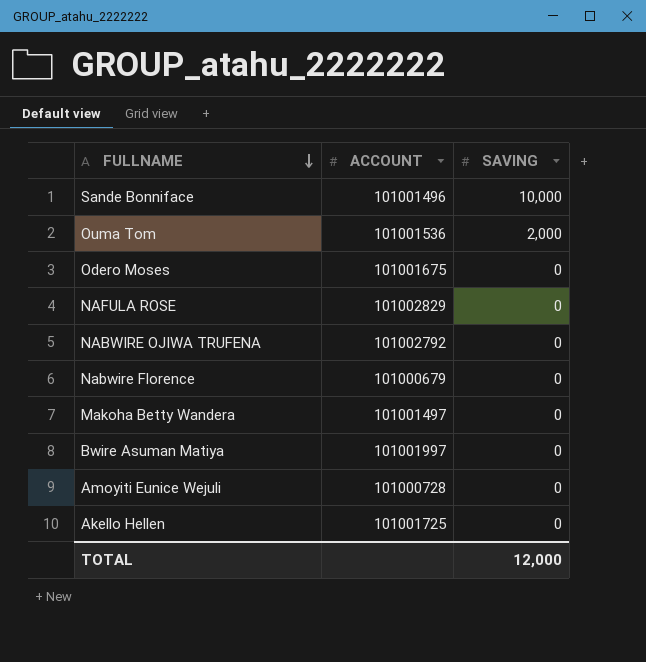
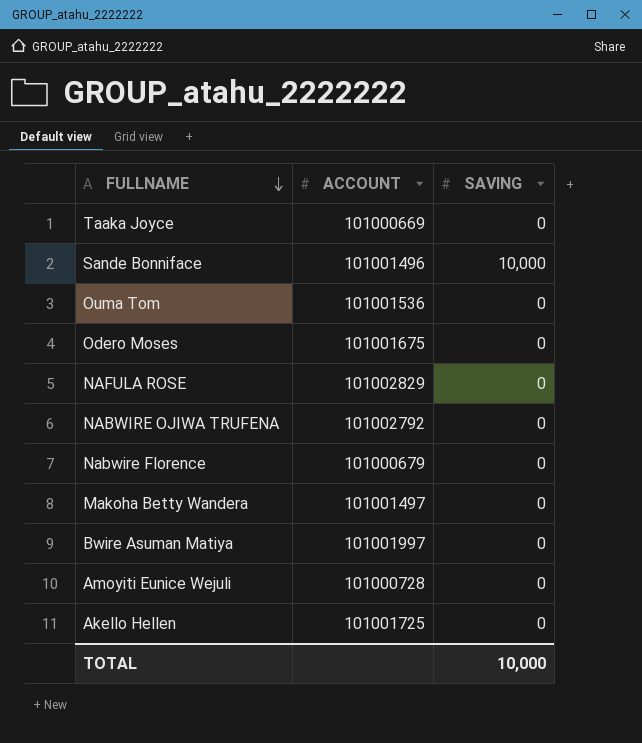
row Taaka Joyce: none -> 101000669 | 0
Ouma Tom | SAVING: 2,000 -> 0
TOTAL | SAVING: 12,000 -> 10,000

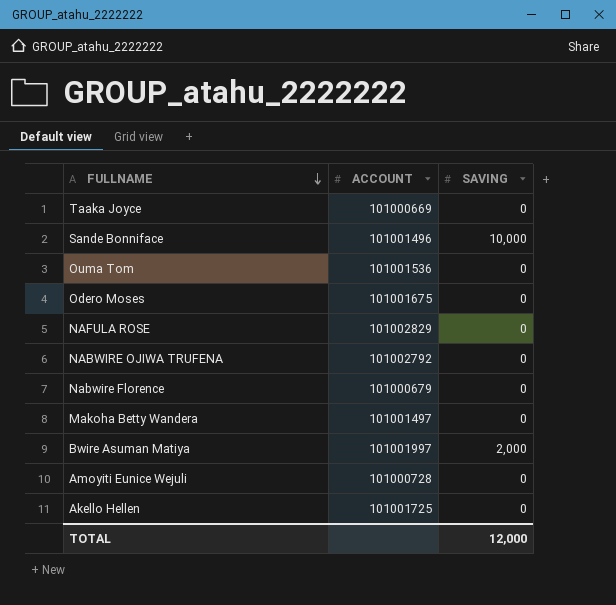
Bwire Asuman Matiya | SAVING: 0 -> 2,000
TOTAL | SAVING: 10,000 -> 12,000

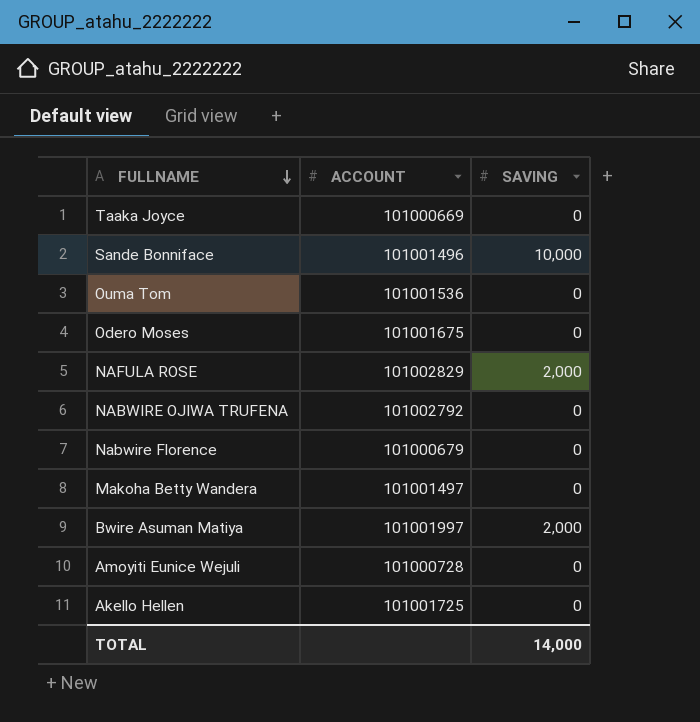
NAFULA ROSE | SAVING: 0 -> 2,000
TOTAL | SAVING: 12,000 -> 14,000

